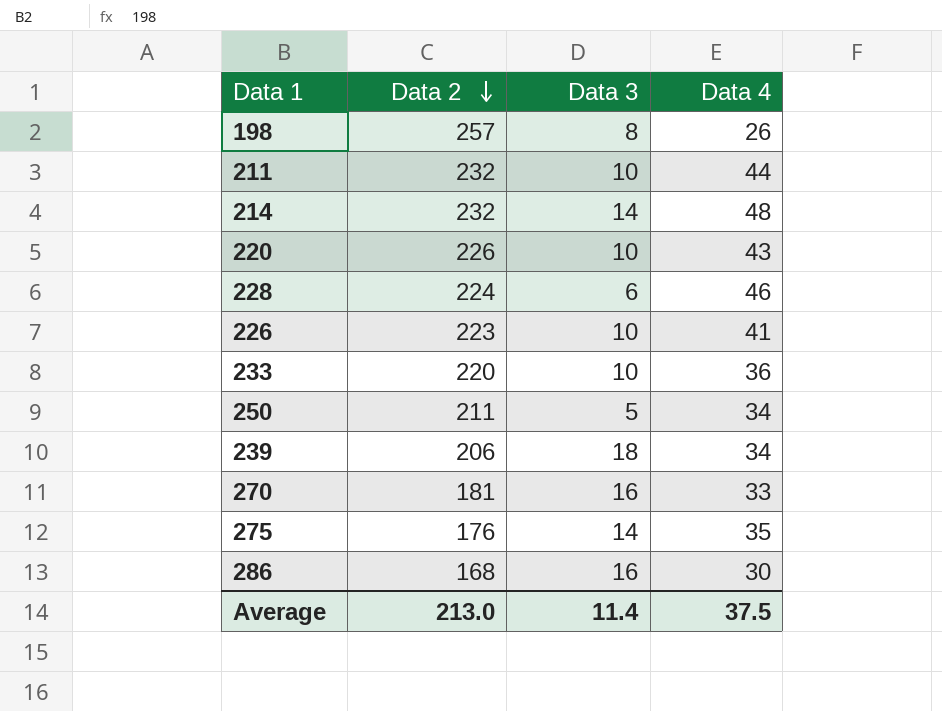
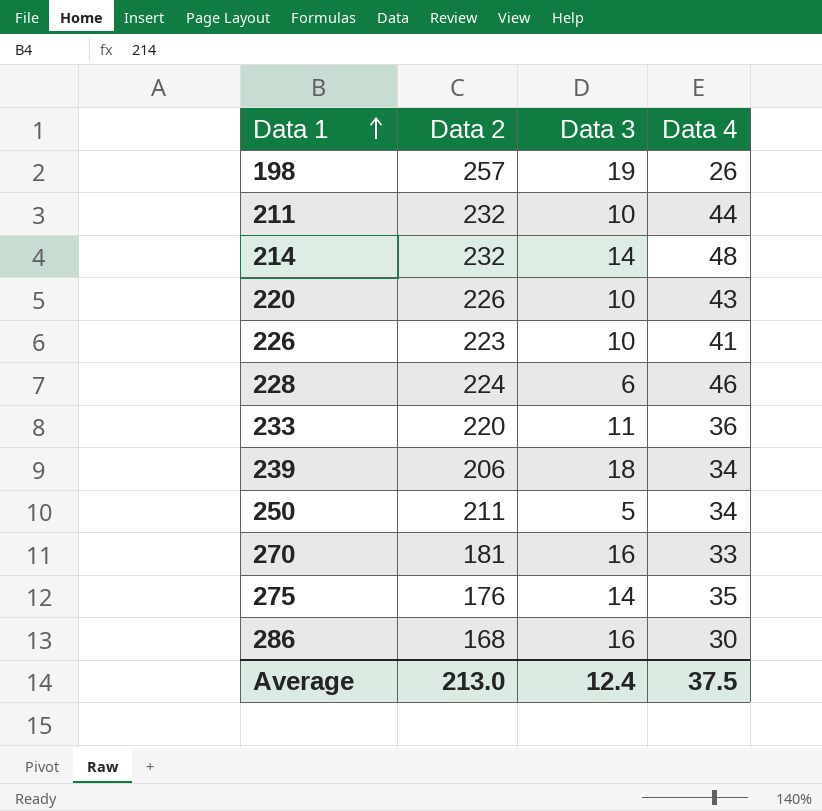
row order: Data 2 descending -> Data 1 ascending
198 | Data 3: 8 -> 19
233 | Data 3: 10 -> 11
Average | Data 3: 11.4 -> 12.4

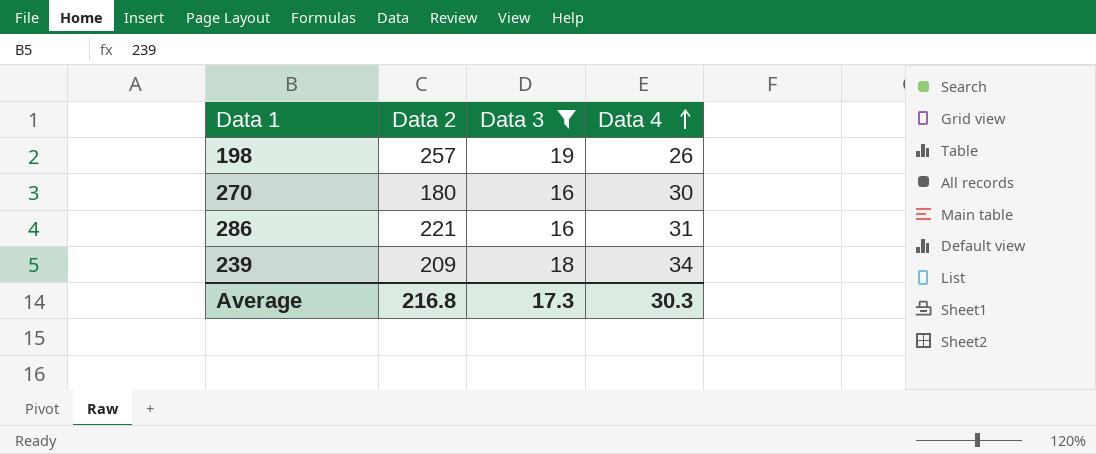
filter: none -> Data 3 >= 16
row order: Data 1 ascending -> Data 4 ascending
270 | Data 2: 181 -> 180
270 | Data 4: 33 -> 30
286 | Data 2: 168 -> 221
286 | Data 4: 30 -> 31
239 | Data 2: 206 -> 209
Average | Data 2: 213.0 -> 216.8
Average | Data 3: 12.4 -> 17.3
Average | Data 4: 37.5 -> 30.3

